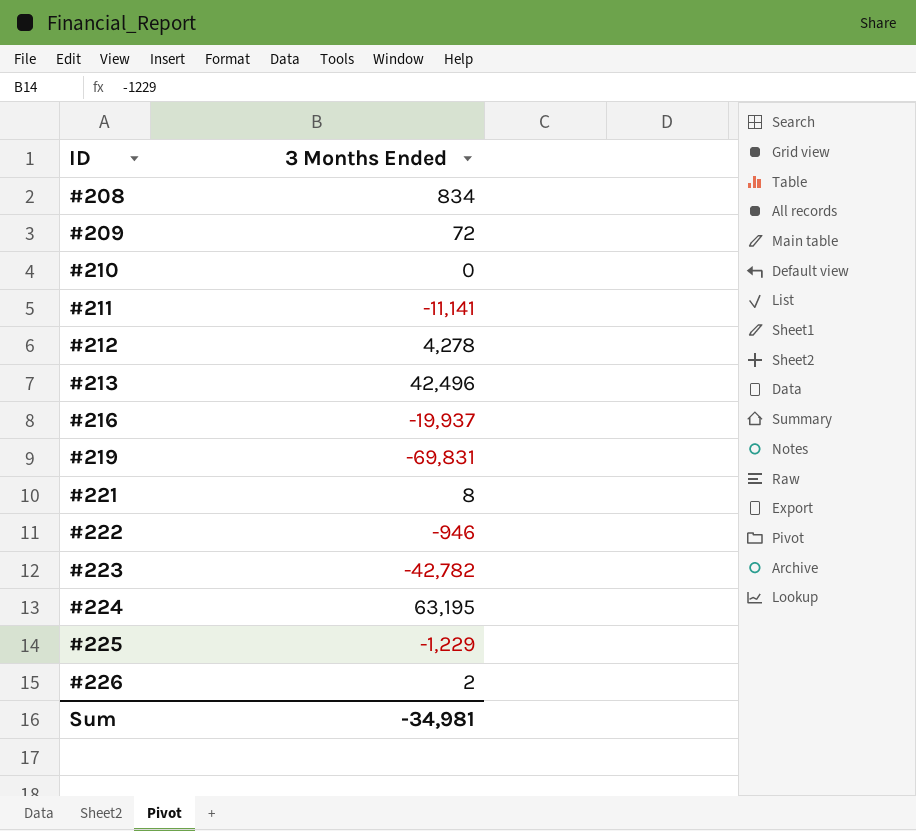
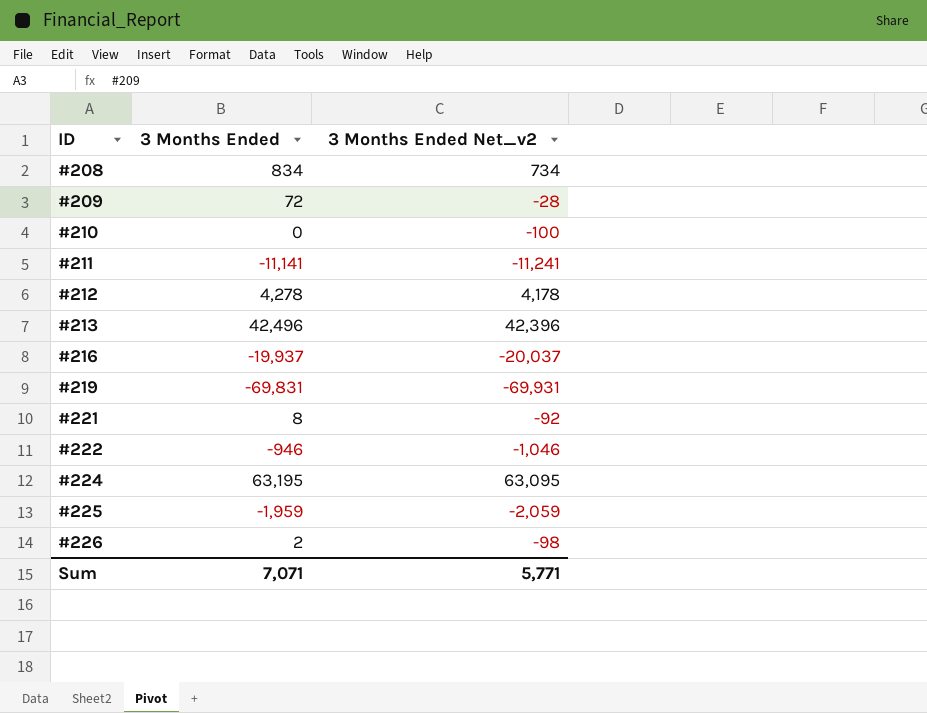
column 3 Months Ended Net_v2 | formula: none -> [3 Months Ended] - 100
row #223: -42,782 -> none
#225 | 3 Months Ended: -1,229 -> -1,959
Sum | 3 Months Ended: -34,981 -> 7,071

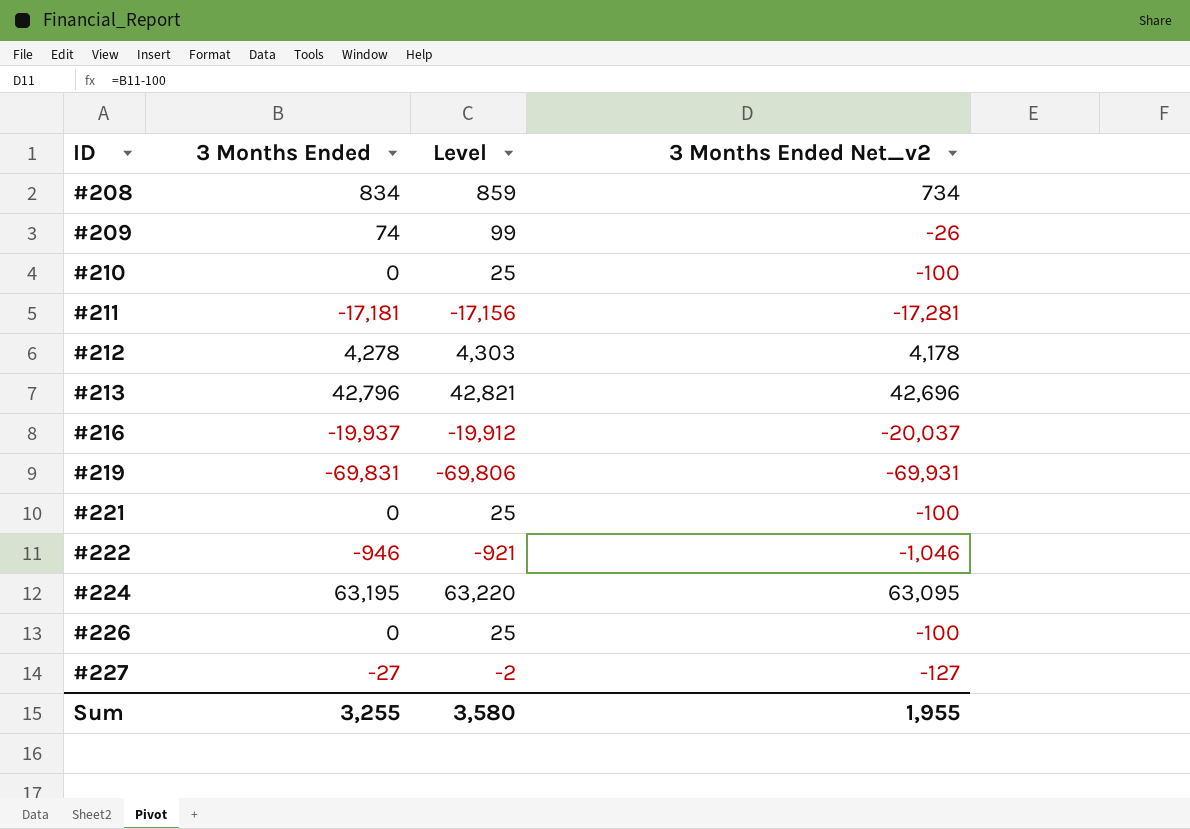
column Level | formula: none -> [3 Months Ended] + 25
row #225: -1,959 | -2,059 -> none
#209 | 3 Months Ended: 72 -> 74
#209 | 3 Months Ended Net_v2: -28 -> -26
#211 | 3 Months Ended: -11,141 -> -17,181
#211 | 3 Months Ended Net_v2: -11,241 -> -17,281
#213 | 3 Months Ended: 42,496 -> 42,796
#213 | 3 Months Ended Net_v2: 42,396 -> 42,696
#221 | 3 Months Ended: 8 -> 0
#221 | 3 Months Ended Net_v2: -92 -> -100
#226 | 3 Months Ended: 2 -> 0
#226 | 3 Months Ended Net_v2: -98 -> -100
row #227: none -> -27 | -2 | -127
Sum | 3 Months Ended: 7,071 -> 3,255
Sum | 3 Months Ended Net_v2: 5,771 -> 1,955

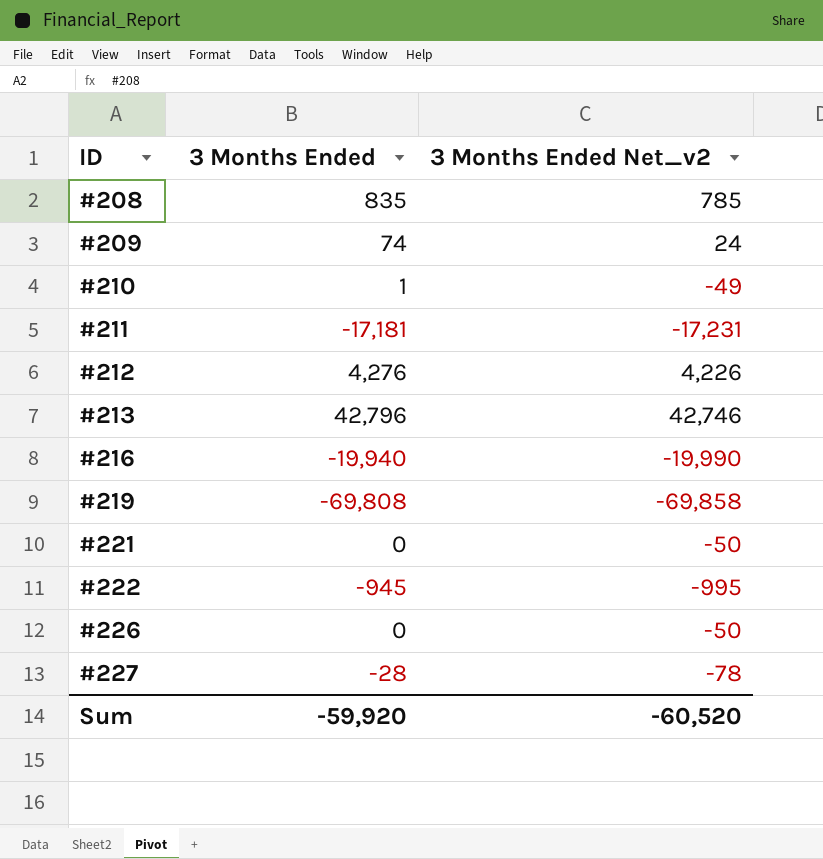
column Level | formula: [3 Months Ended] + 25 -> none
column 3 Months Ended Net_v2 | formula: [3 Months Ended] - 100 -> [3 Months Ended] - 50
row #224: 63,195 | 63,220 | 63,095 -> none
#208 | 3 Months Ended: 834 -> 835
#210 | 3 Months Ended: 0 -> 1
#212 | 3 Months Ended: 4,278 -> 4,276
#216 | 3 Months Ended: -19,937 -> -19,940
#219 | 3 Months Ended: -69,831 -> -69,808
#222 | 3 Months Ended: -946 -> -945
#227 | 3 Months Ended: -27 -> -28
Sum | 3 Months Ended: 3,255 -> -59,920
Sum | 3 Months Ended Net_v2: 1,955 -> -60,520

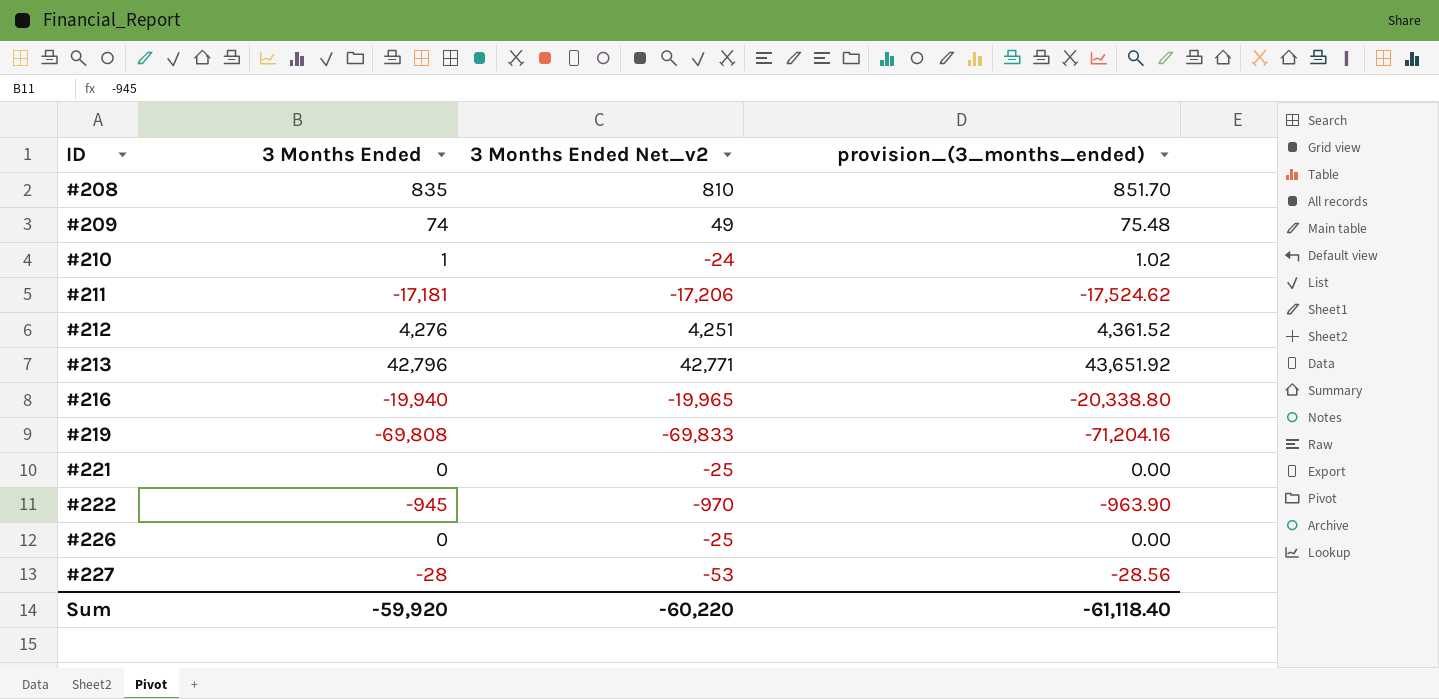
column 3 Months Ended Net_v2 | formula: [3 Months Ended] - 50 -> [3 Months Ended] - 25
column provision_(3_months_ended) | formula: none -> [3 Months Ended] * 1.02
Sum | 3 Months Ended Net_v2: -60,520 -> -60,220

